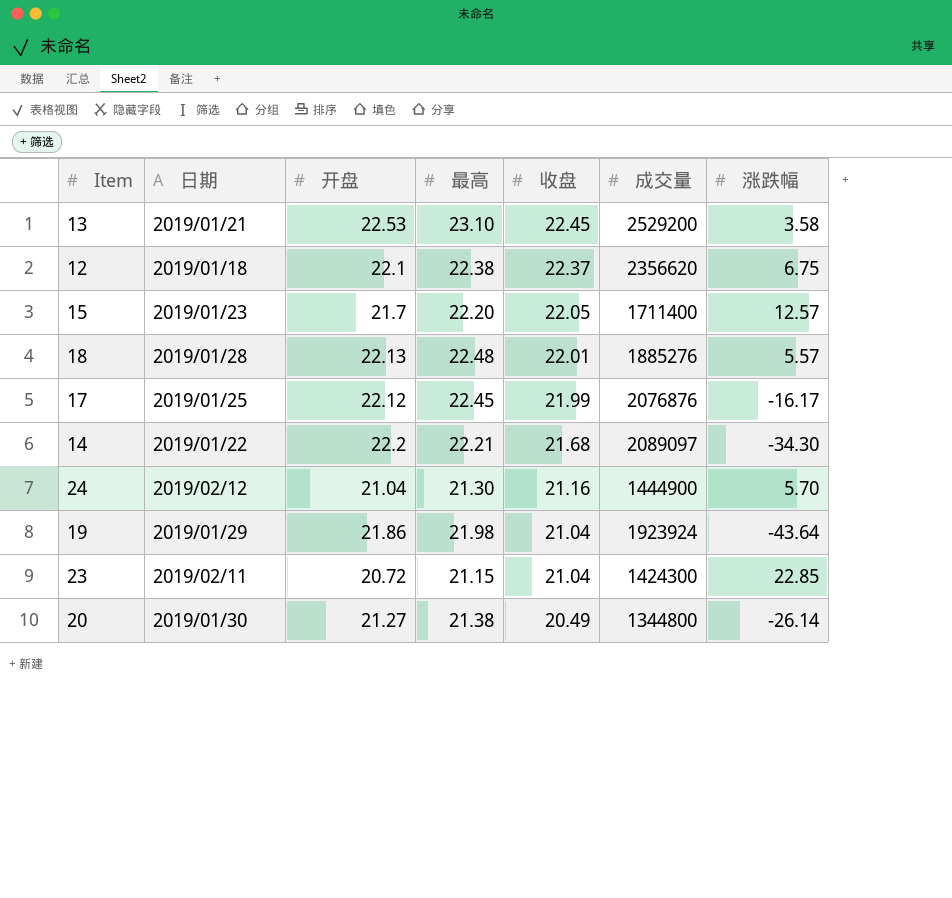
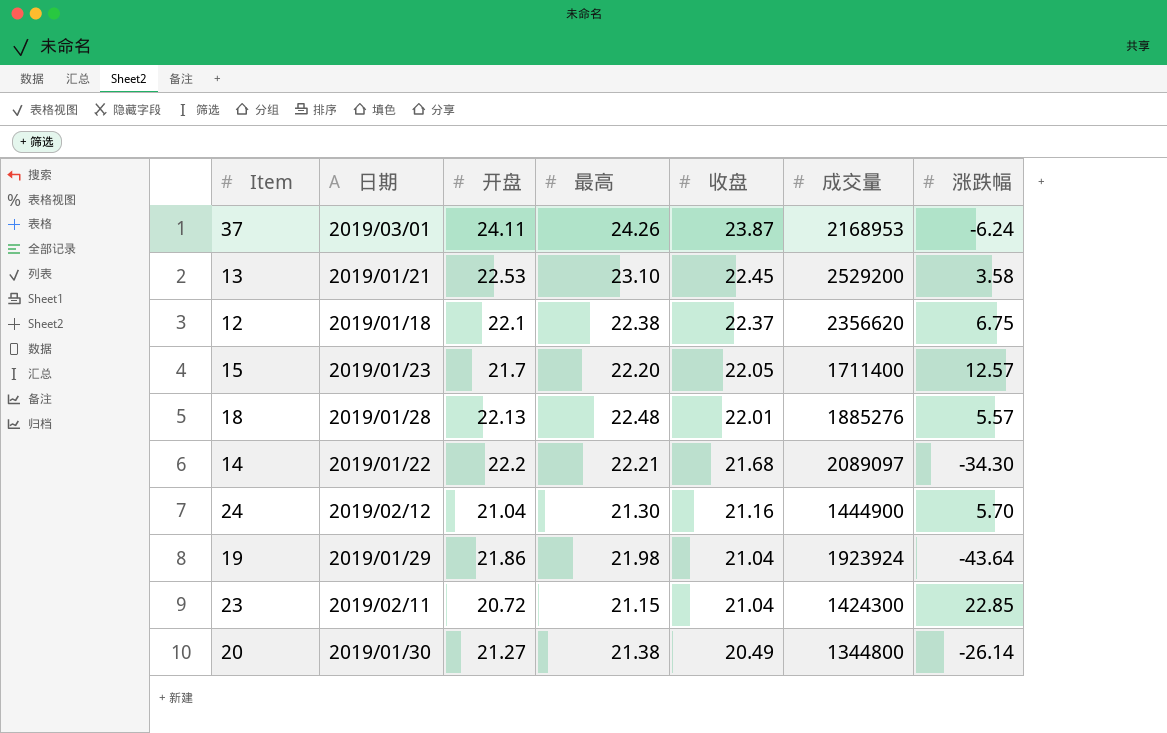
row 17: 2019/01/25 | 22.12 | 22.45 | 21.99 | 2076876 | -16.17 -> none
row 37: none -> 2019/03/01 | 24.11 | 24.26 | 23.87 | 2168953 | -6.24

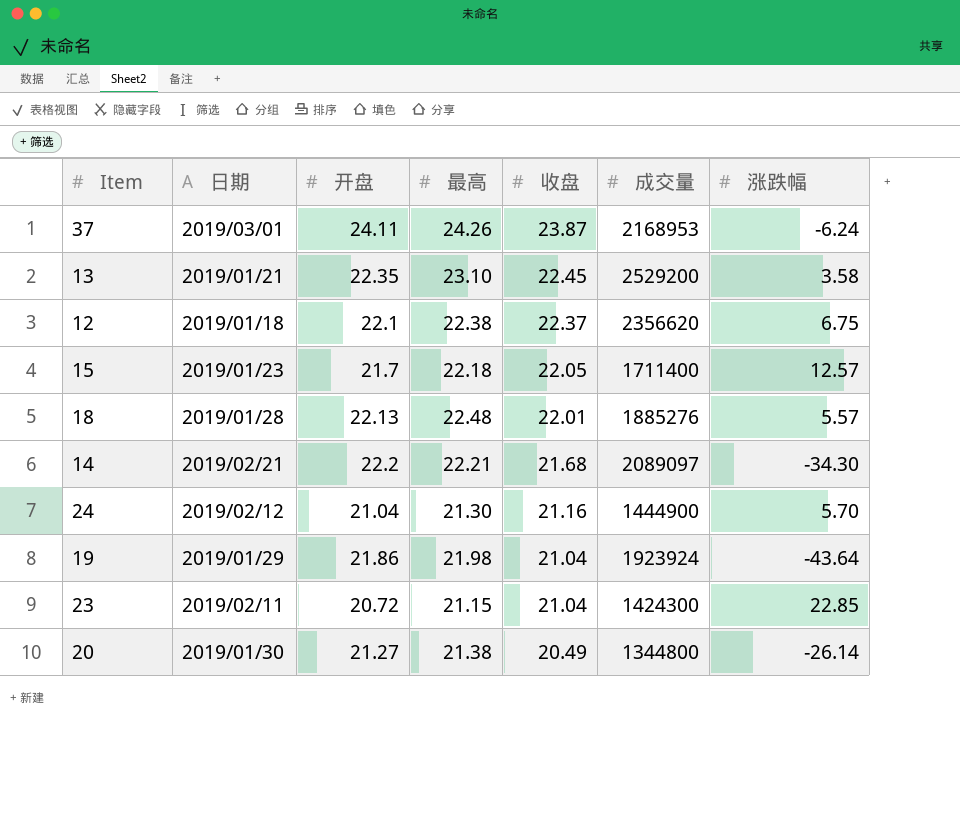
13 | 开盘: 22.53 -> 22.35
15 | 最高: 22.20 -> 22.18
14 | 日期: 2019/01/22 -> 2019/02/21

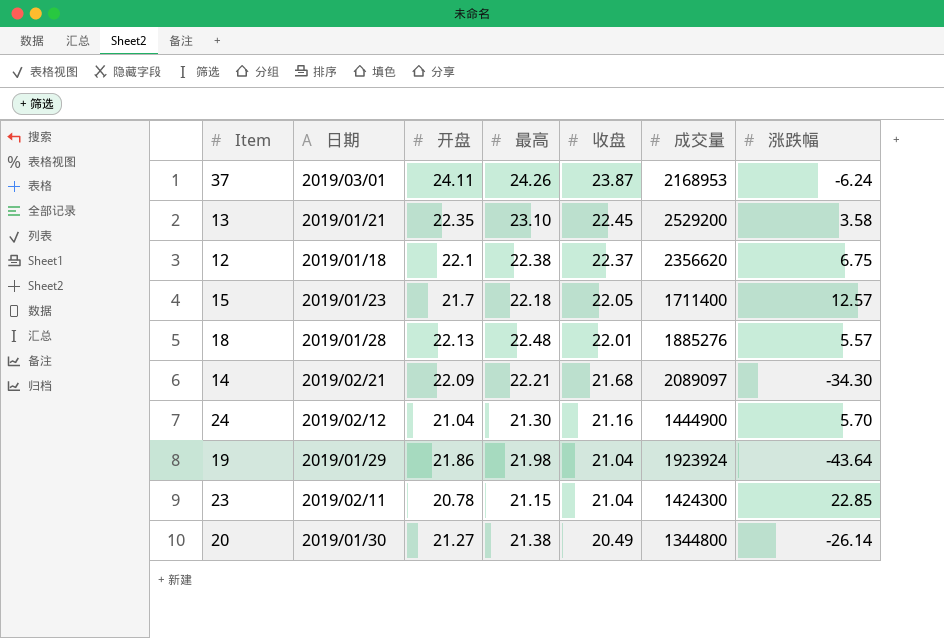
14 | 开盘: 22.2 -> 22.09
23 | 开盘: 20.72 -> 20.78

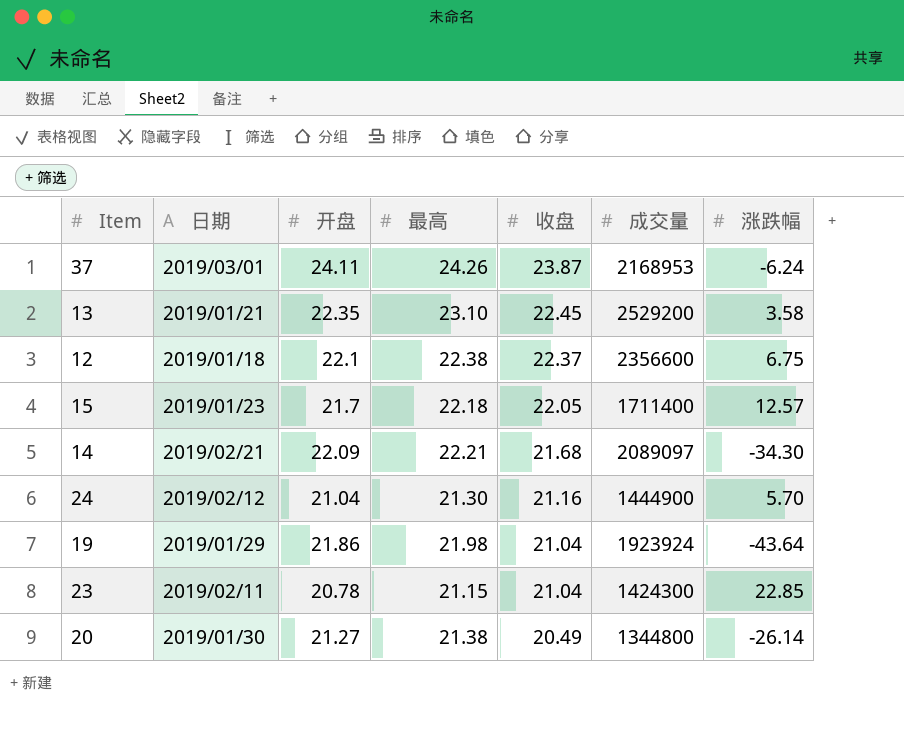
row 18: 2019/01/28 | 22.13 | 22.48 | 22.01 | 1885276 | 5.57 -> none
12 | 成交量: 2356620 -> 2356600

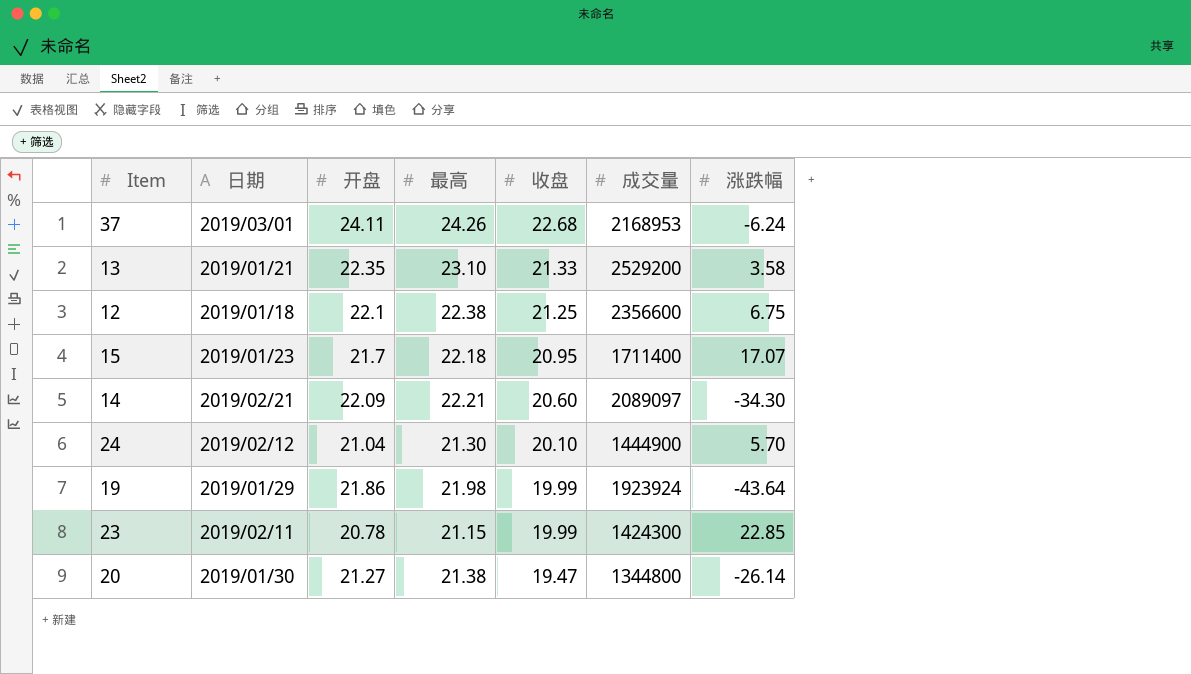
37 | 收盘: 23.87 -> 22.68
13 | 收盘: 22.45 -> 21.33
12 | 收盘: 22.37 -> 21.25
15 | 收盘: 22.05 -> 20.95
15 | 涨跌幅: 12.57 -> 17.07
14 | 收盘: 21.68 -> 20.60
24 | 收盘: 21.16 -> 20.10
19 | 收盘: 21.04 -> 19.99
23 | 收盘: 21.04 -> 19.99
20 | 收盘: 20.49 -> 19.47

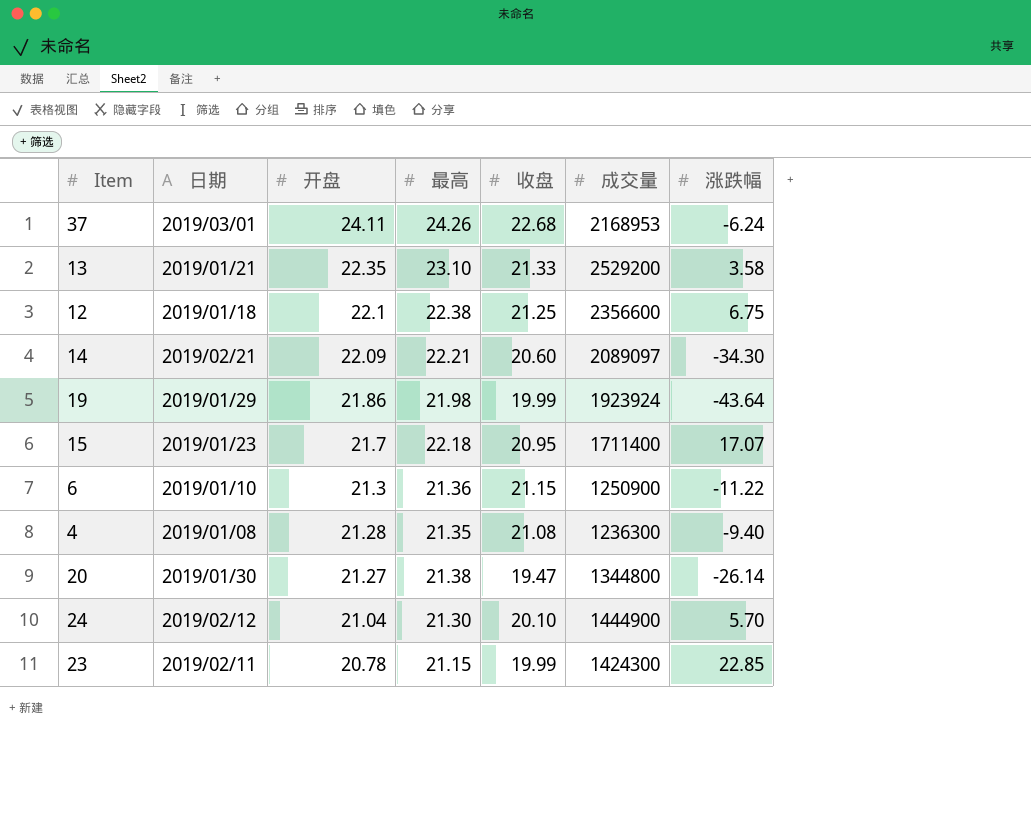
row order: 收盘 descending -> 开盘 descending
row 6: none -> 2019/01/10 | 21.3 | 21.36 | 21.15 | 1250900 | -11.22
row 4: none -> 2019/01/08 | 21.28 | 21.35 | 21.08 | 1236300 | -9.40

